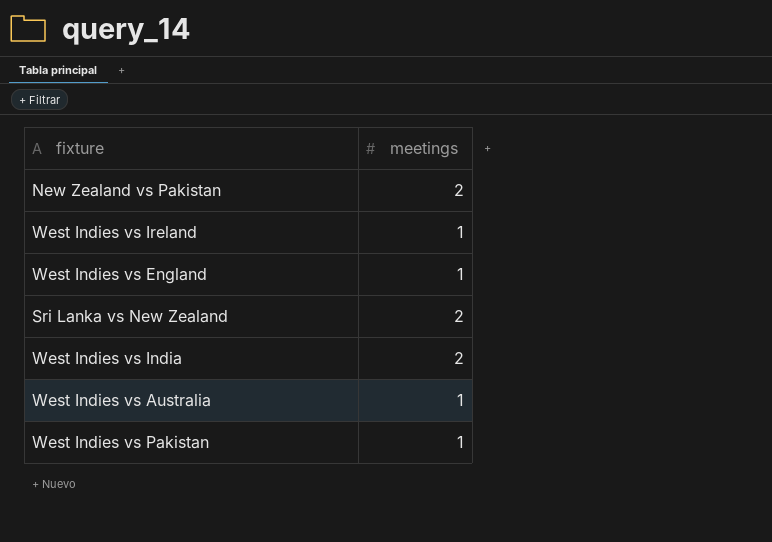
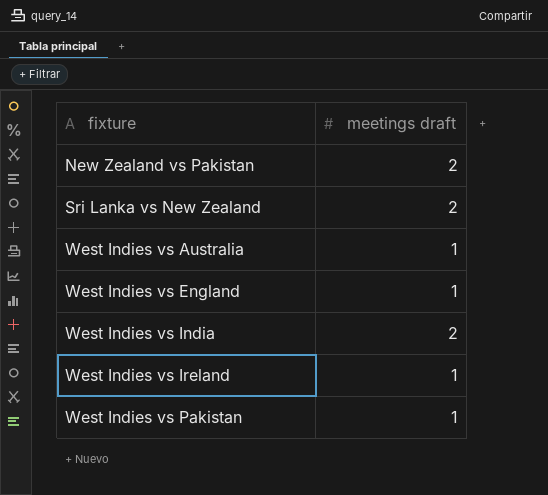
row order: none -> fixture ascending
column name: meetings -> meetings draft

